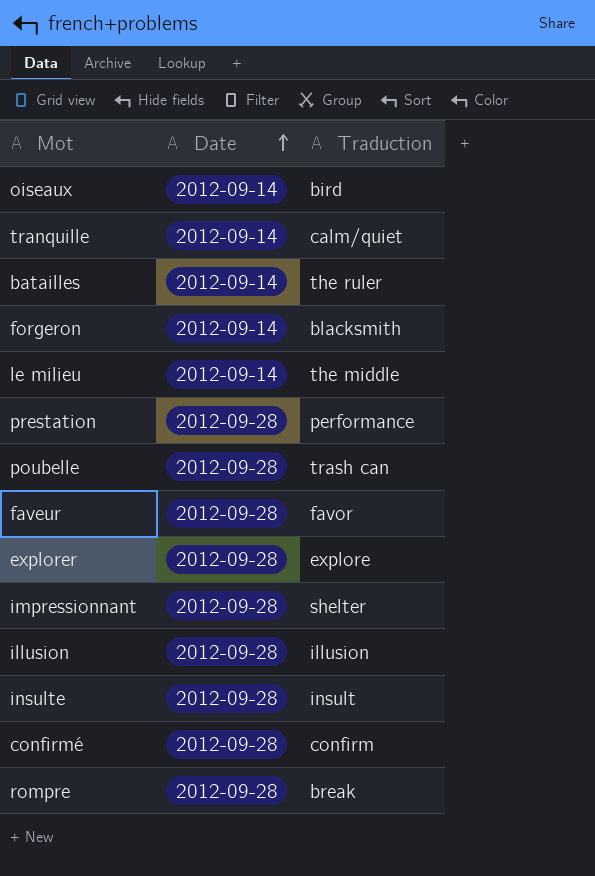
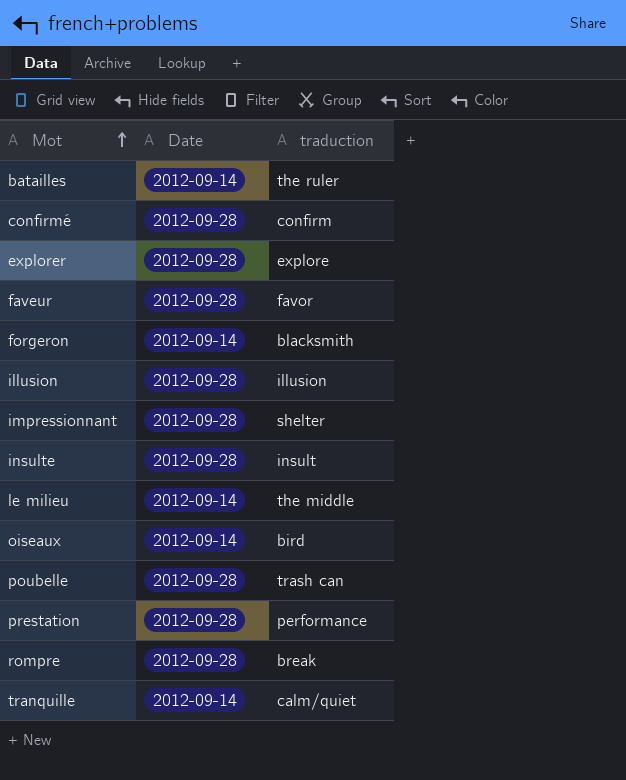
row order: Date ascending -> Mot ascending
column name: Traduction -> traduction

